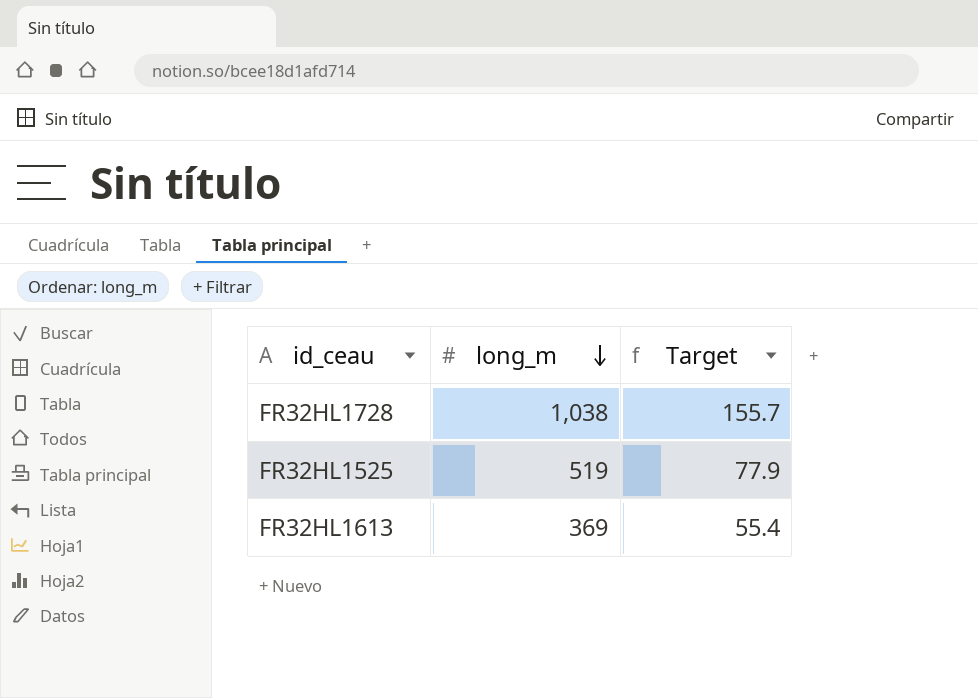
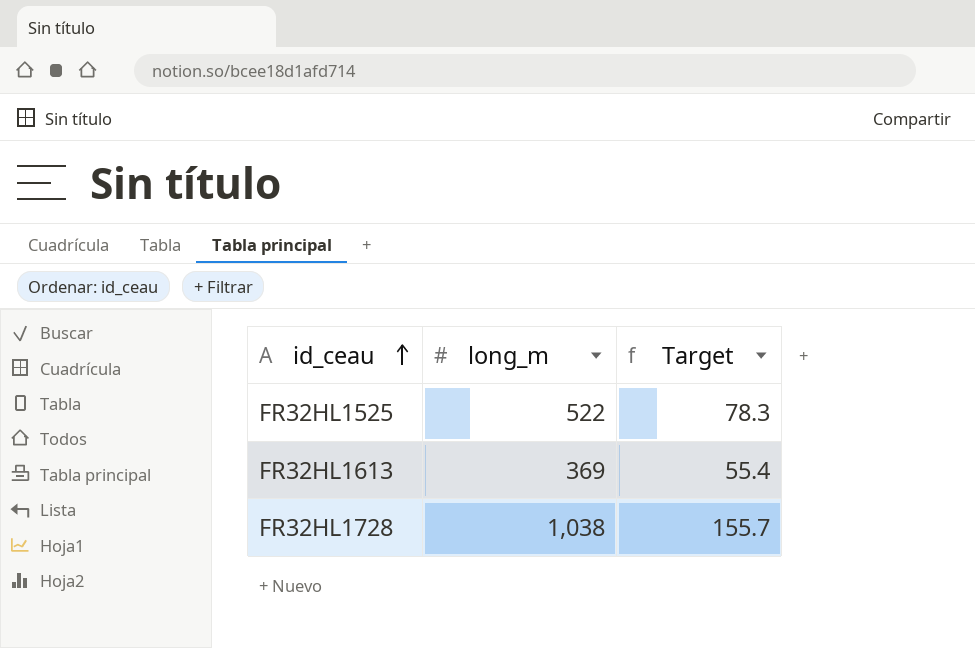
row order: long_m descending -> id_ceau ascending
FR32HL1525 | long_m: 519 -> 522
FR32HL1525 | Target: 77.9 -> 78.3

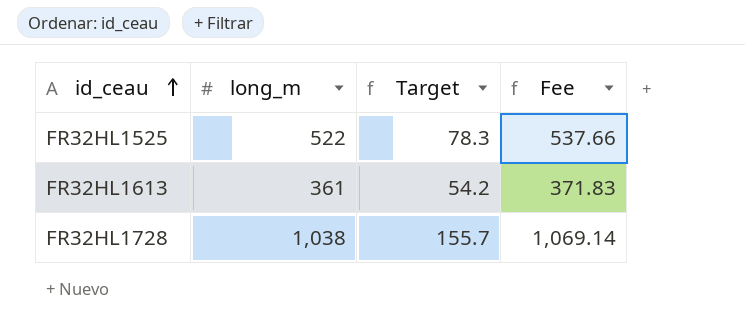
column Fee | formula: none -> [long_m] * 1.03
FR32HL1613 | long_m: 369 -> 361
FR32HL1613 | Target: 55.4 -> 54.2

